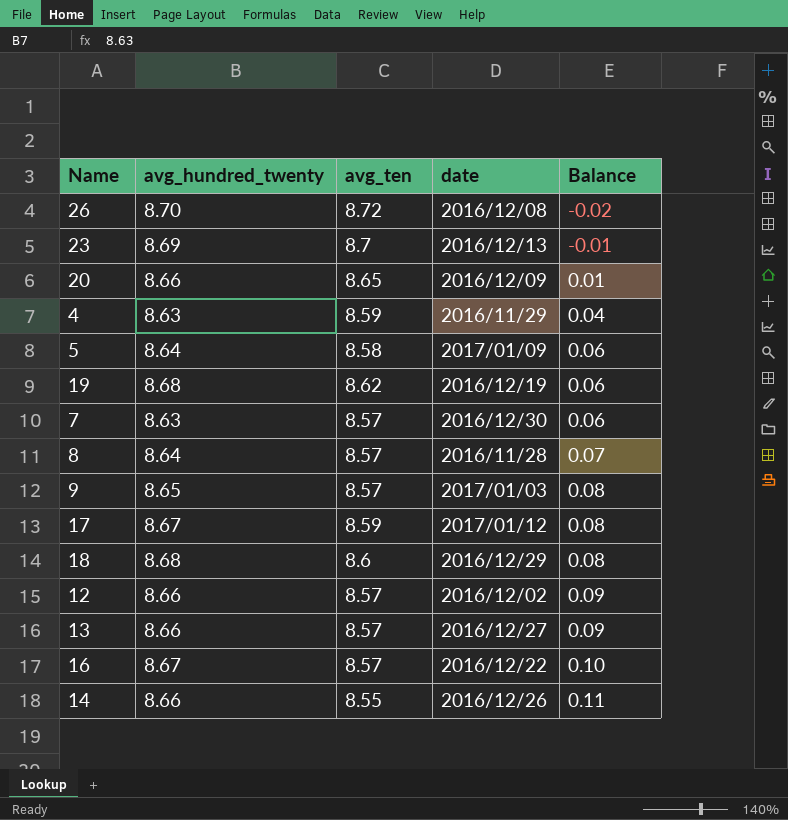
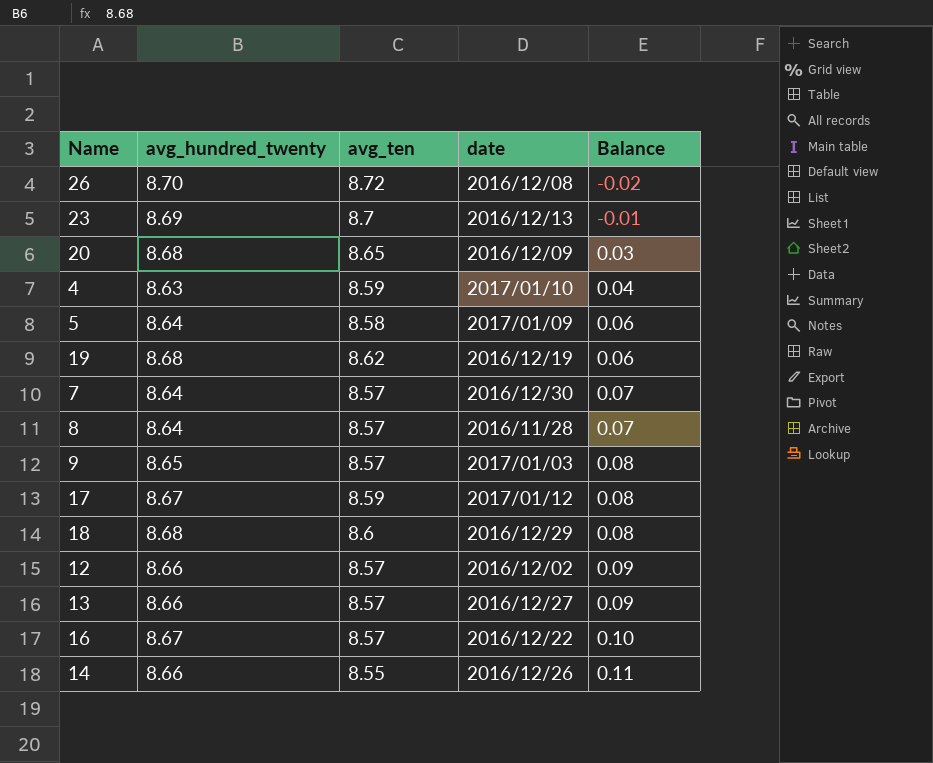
20 | avg_hundred_twenty: 8.66 -> 8.68
20 | Balance: 0.01 -> 0.03
4 | date: 2016/11/29 -> 2017/01/10
7 | avg_hundred_twenty: 8.63 -> 8.64
7 | Balance: 0.06 -> 0.07

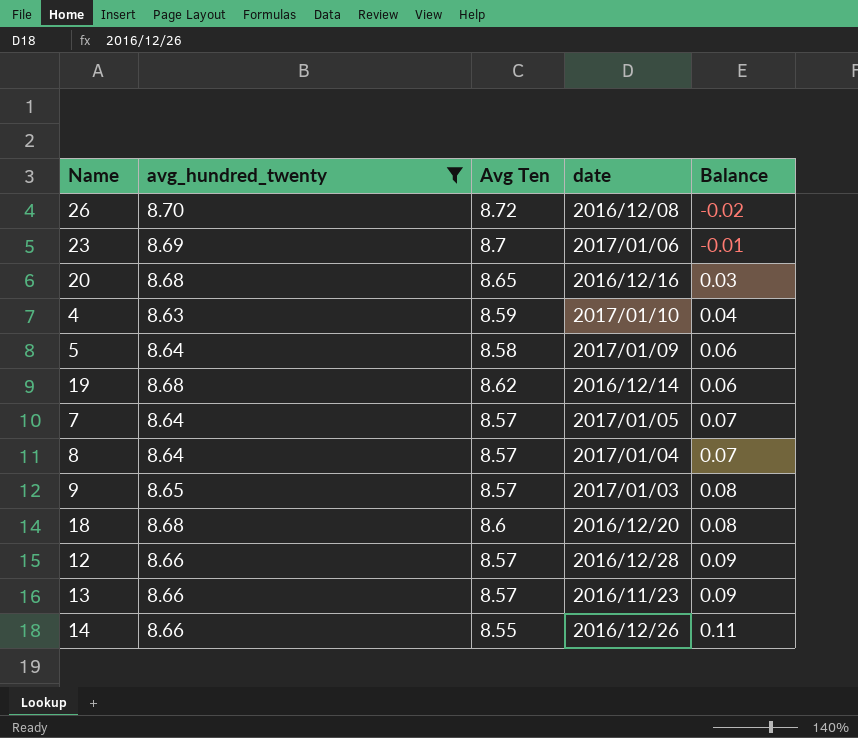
filter: none -> avg_hundred_twenty != 8.67
column name: avg_ten -> Avg Ten
23 | date: 2016/12/13 -> 2017/01/06
20 | date: 2016/12/09 -> 2016/12/16
19 | date: 2016/12/19 -> 2016/12/14
7 | date: 2016/12/30 -> 2017/01/05
8 | date: 2016/11/28 -> 2017/01/04
18 | date: 2016/12/29 -> 2016/12/20
12 | date: 2016/12/02 -> 2016/12/28
13 | date: 2016/12/27 -> 2016/11/23

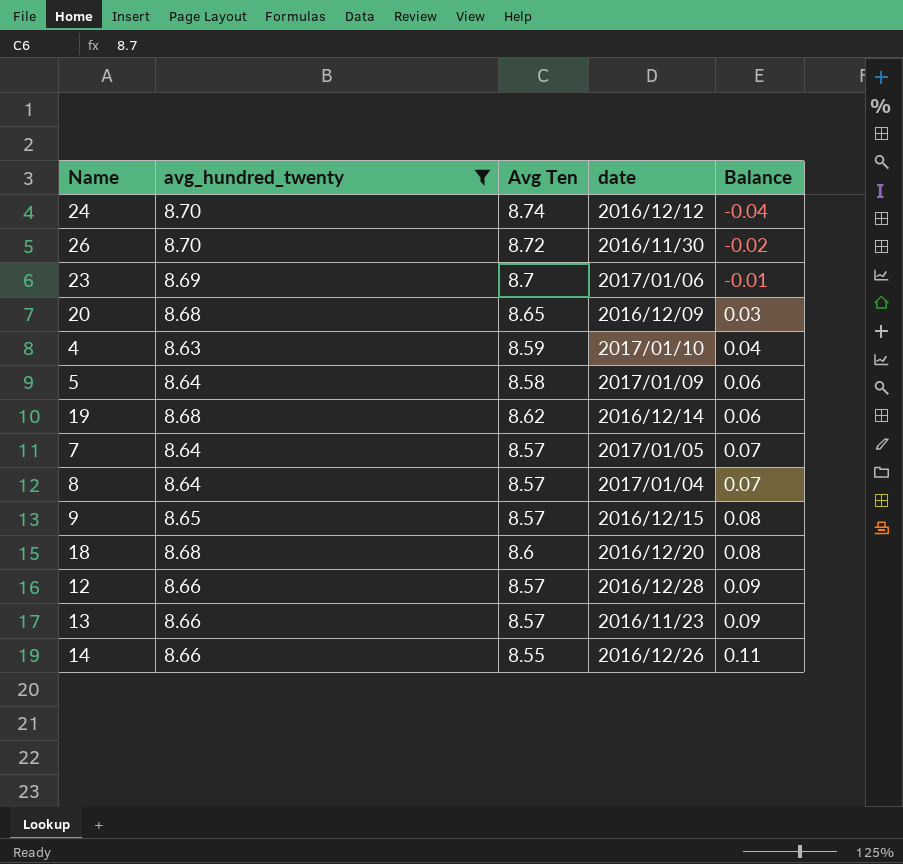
row 24: none -> 8.70 | 8.74 | 2016/12/12 | -0.04
26 | date: 2016/12/08 -> 2016/11/30
20 | date: 2016/12/16 -> 2016/12/09
9 | date: 2017/01/03 -> 2016/12/15

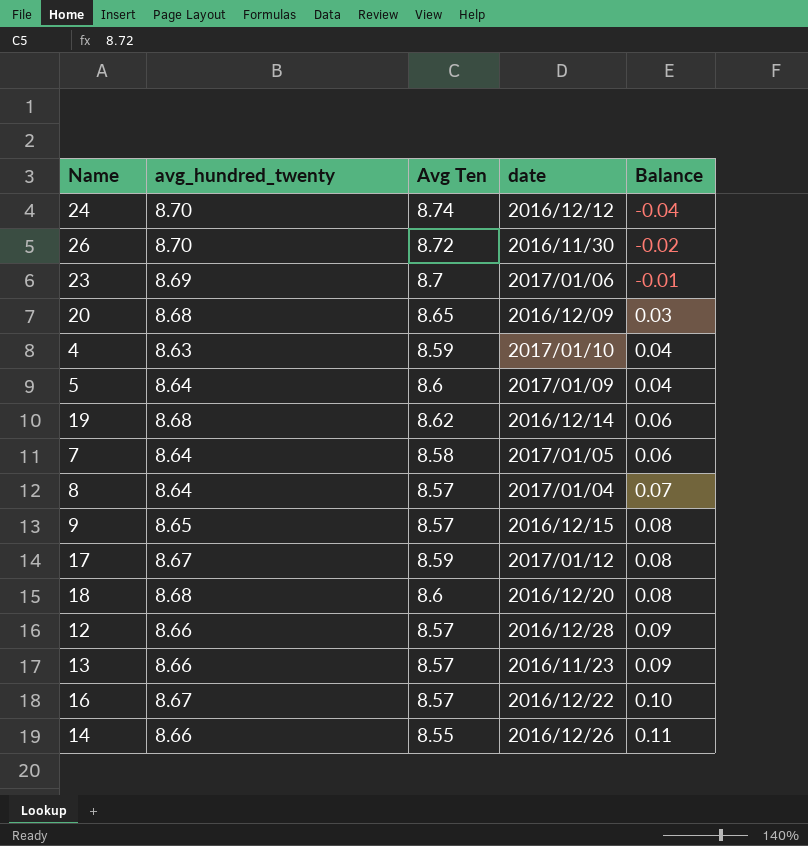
filter: avg_hundred_twenty != 8.67 -> none
5 | Avg Ten: 8.58 -> 8.6
5 | Balance: 0.06 -> 0.04
7 | Avg Ten: 8.57 -> 8.58
7 | Balance: 0.07 -> 0.06

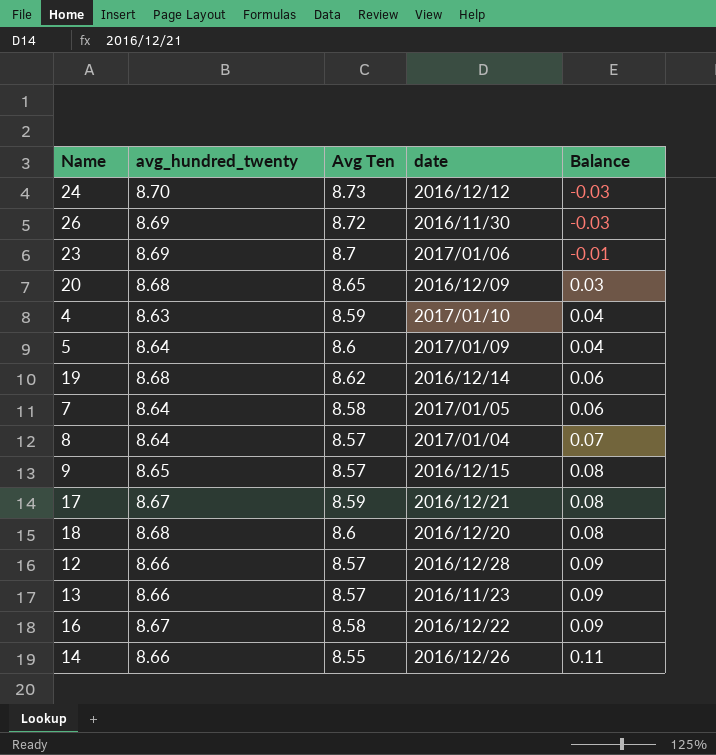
24 | Avg Ten: 8.74 -> 8.73
24 | Balance: -0.04 -> -0.03
26 | avg_hundred_twenty: 8.70 -> 8.69
26 | Balance: -0.02 -> -0.03
17 | date: 2017/01/12 -> 2016/12/21
16 | Avg Ten: 8.57 -> 8.58
16 | Balance: 0.10 -> 0.09

